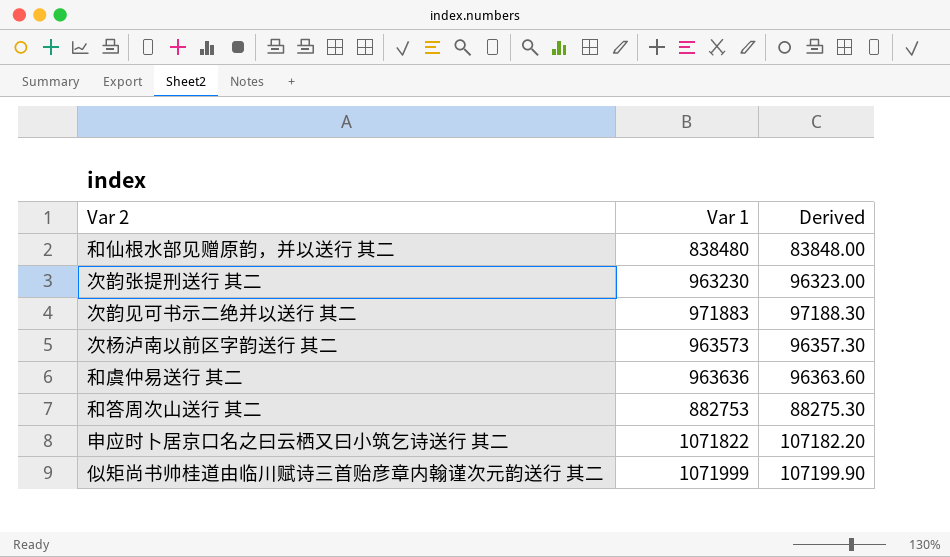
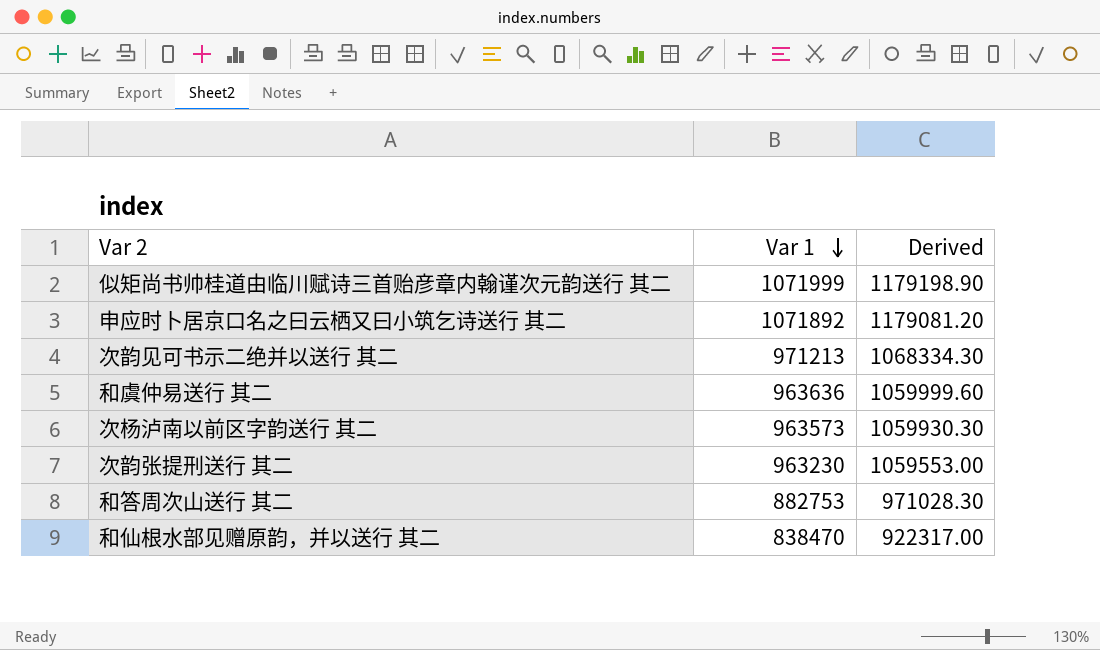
row order: none -> Var 1 descending
column Derived | formula: [Var 1] * 0.1 -> [Var 1] * 1.1
申应时卜居京口名之曰云栖又曰小筑乞诗送行 其二 | Var 1: 1071822 -> 1071892
次韵见可书示二绝并以送行 其二 | Var 1: 971883 -> 971213
和仙根水部见赠原韵，并以送行 其二 | Var 1: 838480 -> 838470

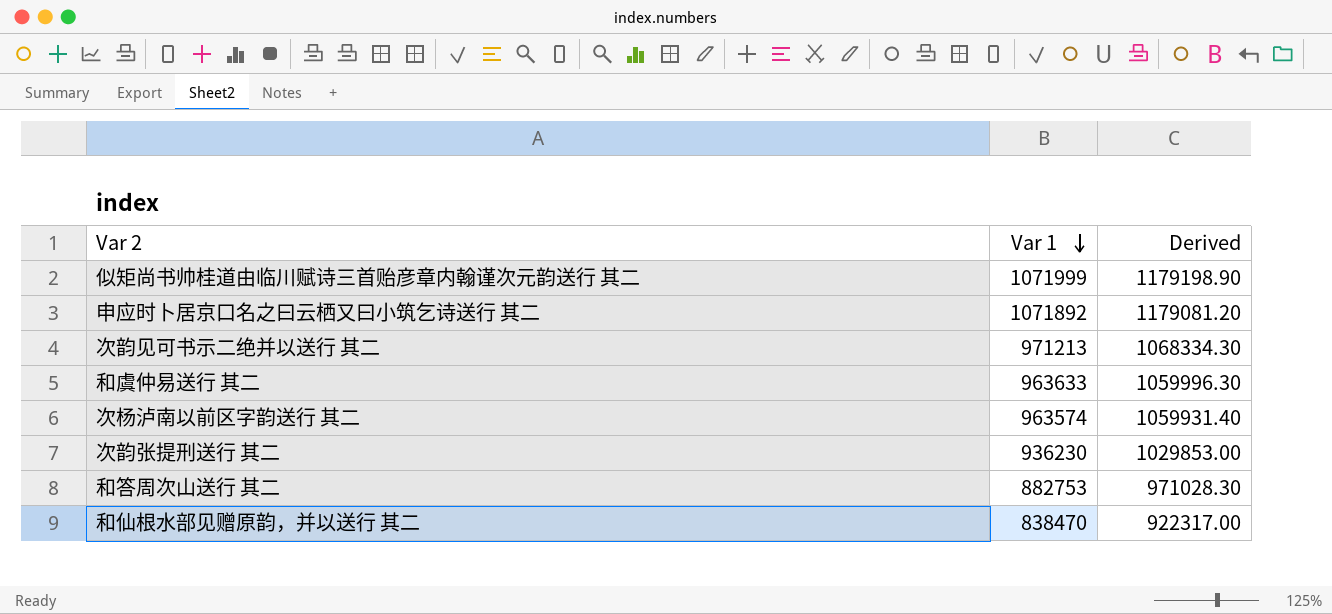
和虞仲易送行 其二 | Var 1: 963636 -> 963633
和虞仲易送行 其二 | Derived: 1059999.60 -> 1059996.30
次杨泸南以前区字韵送行 其二 | Var 1: 963573 -> 963574
次杨泸南以前区字韵送行 其二 | Derived: 1059930.30 -> 1059931.40
次韵张提刑送行 其二 | Var 1: 963230 -> 936230
次韵张提刑送行 其二 | Derived: 1059553.00 -> 1029853.00

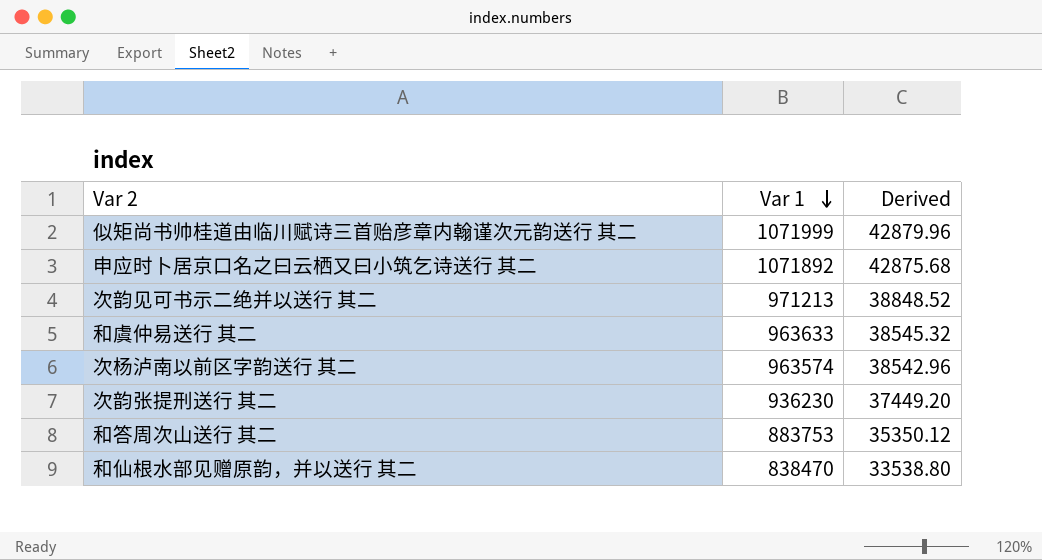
column Derived | formula: [Var 1] * 1.1 -> [Var 1] * 0.04
和答周次山送行 其二 | Var 1: 882753 -> 883753

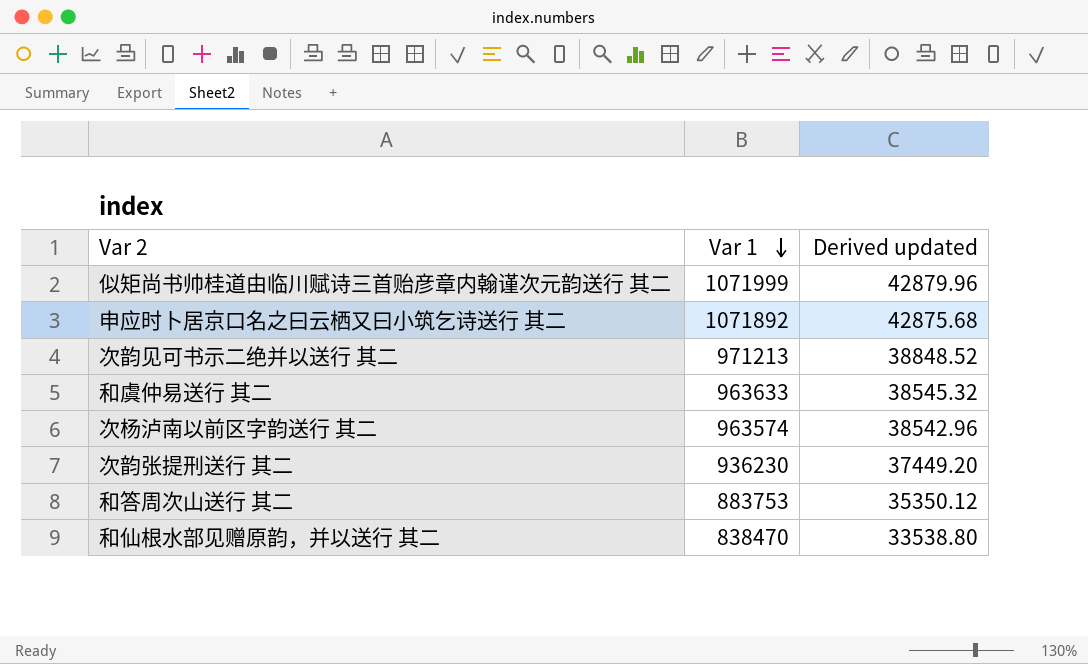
column name: Derived -> Derived updated

